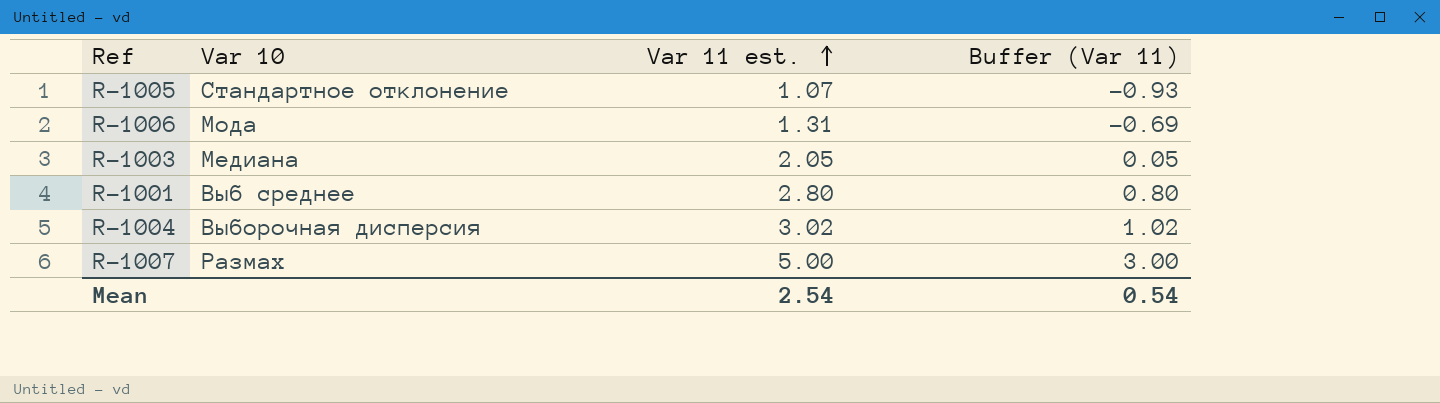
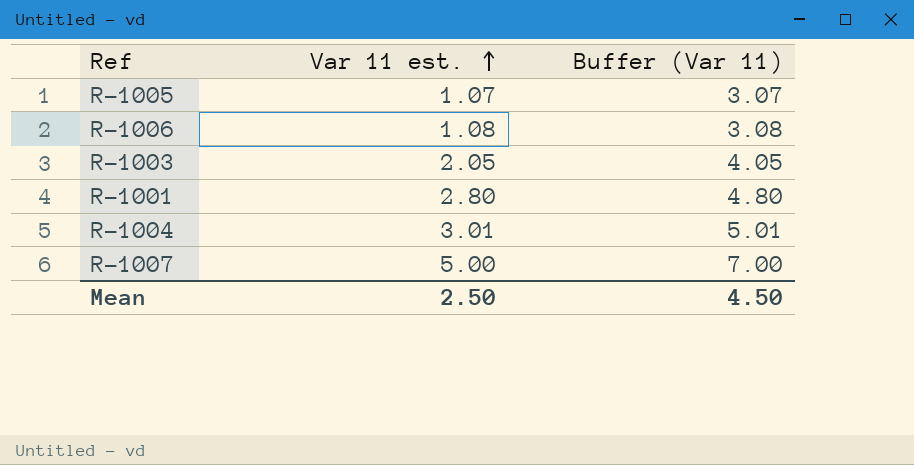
column Var 10 | position: 2 -> none
column Buffer (Var 11) | formula: [Var 11 est.] - 2 -> [Var 11 est.] + 2
R-1006 | Var 11 est.: 1.31 -> 1.08
R-1004 | Var 11 est.: 3.02 -> 3.01
Mean | Var 11 est.: 2.54 -> 2.50
Mean | Buffer (Var 11): 0.54 -> 4.50

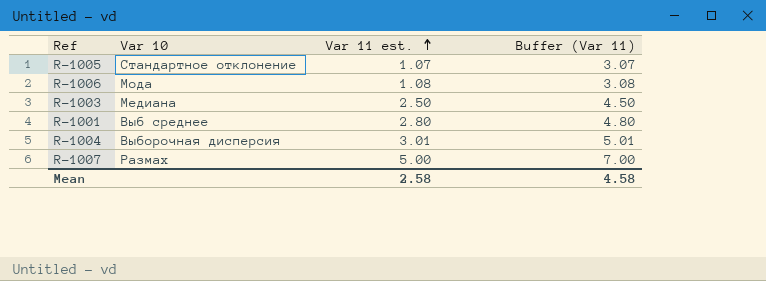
column Var 10 | position: none -> 2
R-1003 | Var 11 est.: 2.05 -> 2.50
R-1003 | Buffer (Var 11): 4.05 -> 4.50
Mean | Var 11 est.: 2.50 -> 2.58
Mean | Buffer (Var 11): 4.50 -> 4.58

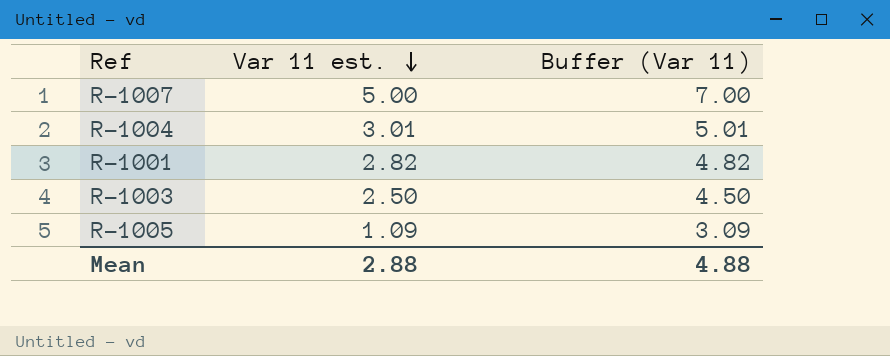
row order: Var 11 est. ascending -> Var 11 est. descending
column Var 10 | position: 2 -> none
row R-1006: Мода | 1.08 | 3.08 -> none
R-1001 | Var 11 est.: 2.80 -> 2.82
R-1001 | Buffer (Var 11): 4.80 -> 4.82
R-1005 | Var 11 est.: 1.07 -> 1.09
R-1005 | Buffer (Var 11): 3.07 -> 3.09
Mean | Var 11 est.: 2.58 -> 2.88
Mean | Buffer (Var 11): 4.58 -> 4.88

